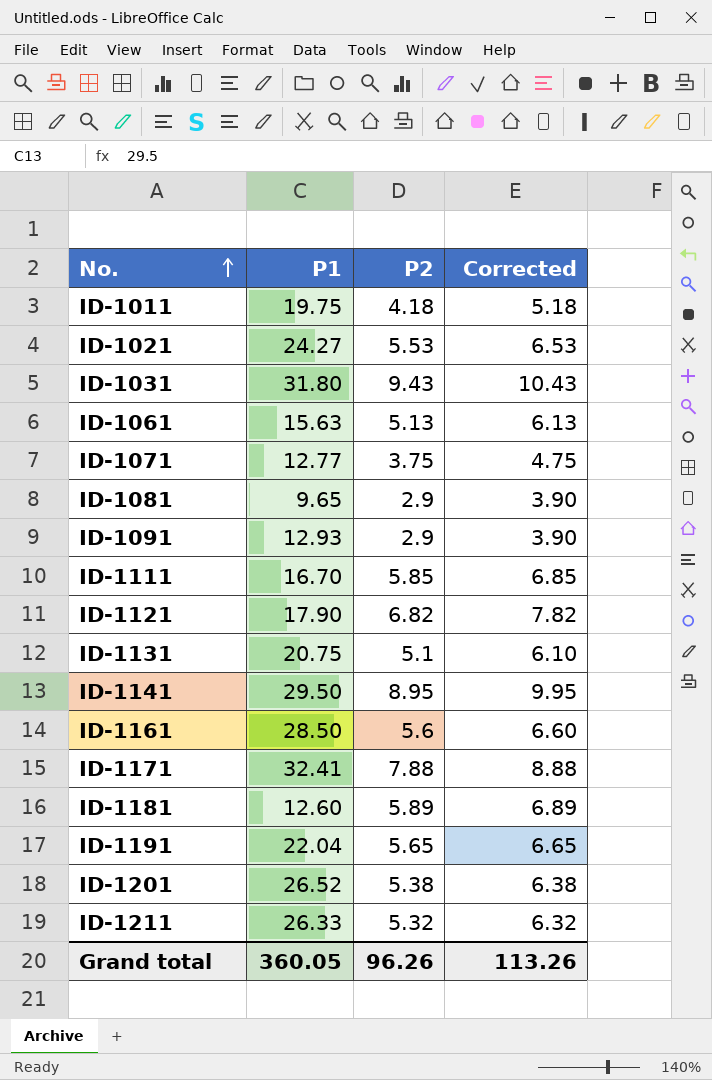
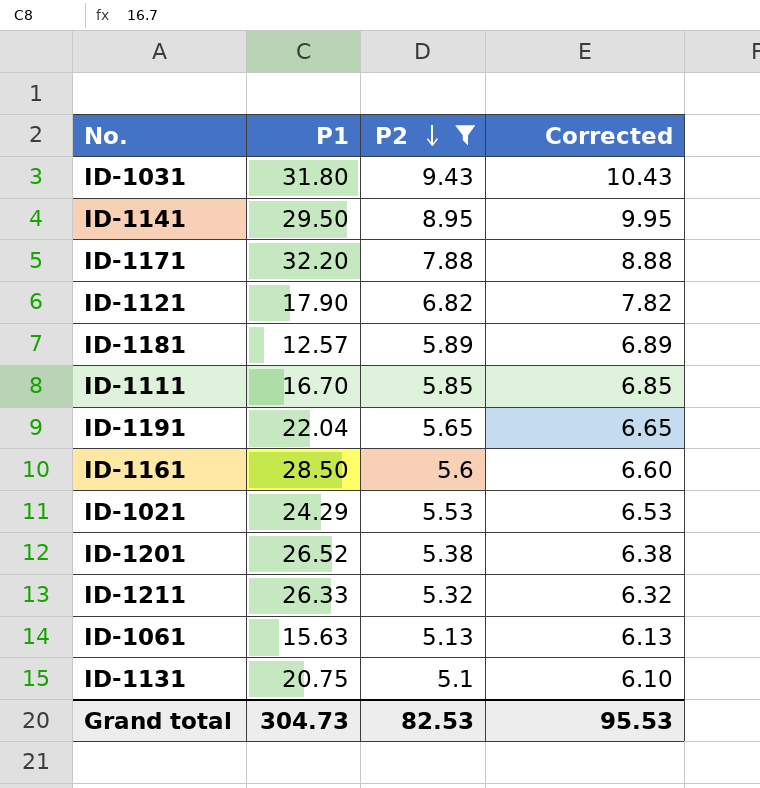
filter: none -> P2 >= 5.1
row order: No. ascending -> P2 descending
ID-1171 | P1: 32.41 -> 32.20
ID-1181 | P1: 12.60 -> 12.57
ID-1021 | P1: 24.27 -> 24.29
Grand total | P1: 360.05 -> 304.73
Grand total | P2: 96.26 -> 82.53
Grand total | Corrected: 113.26 -> 95.53

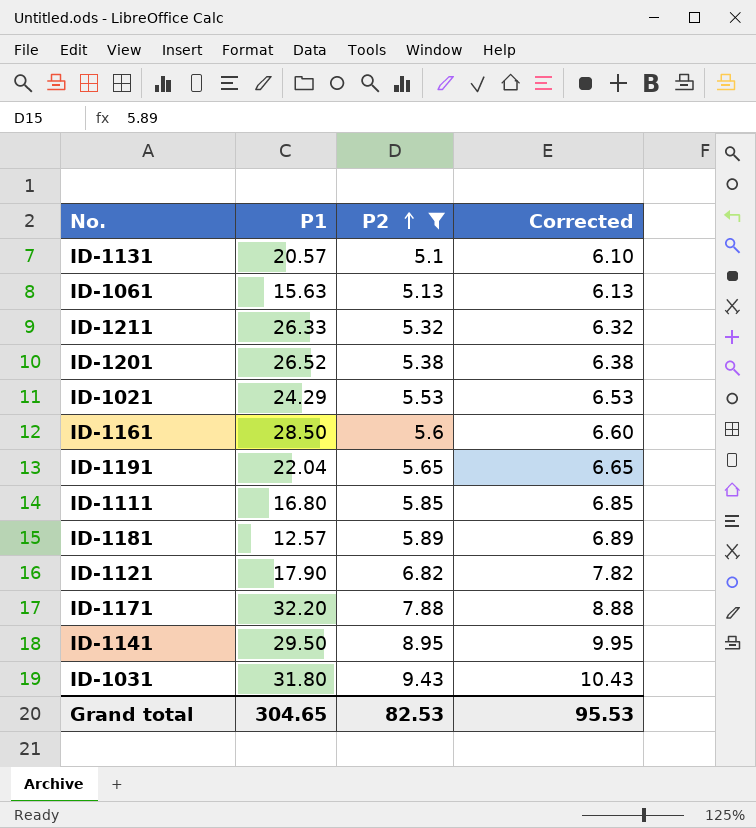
row order: P2 descending -> P2 ascending
ID-1131 | P1: 20.75 -> 20.57
ID-1111 | P1: 16.70 -> 16.80
Grand total | P1: 304.73 -> 304.65

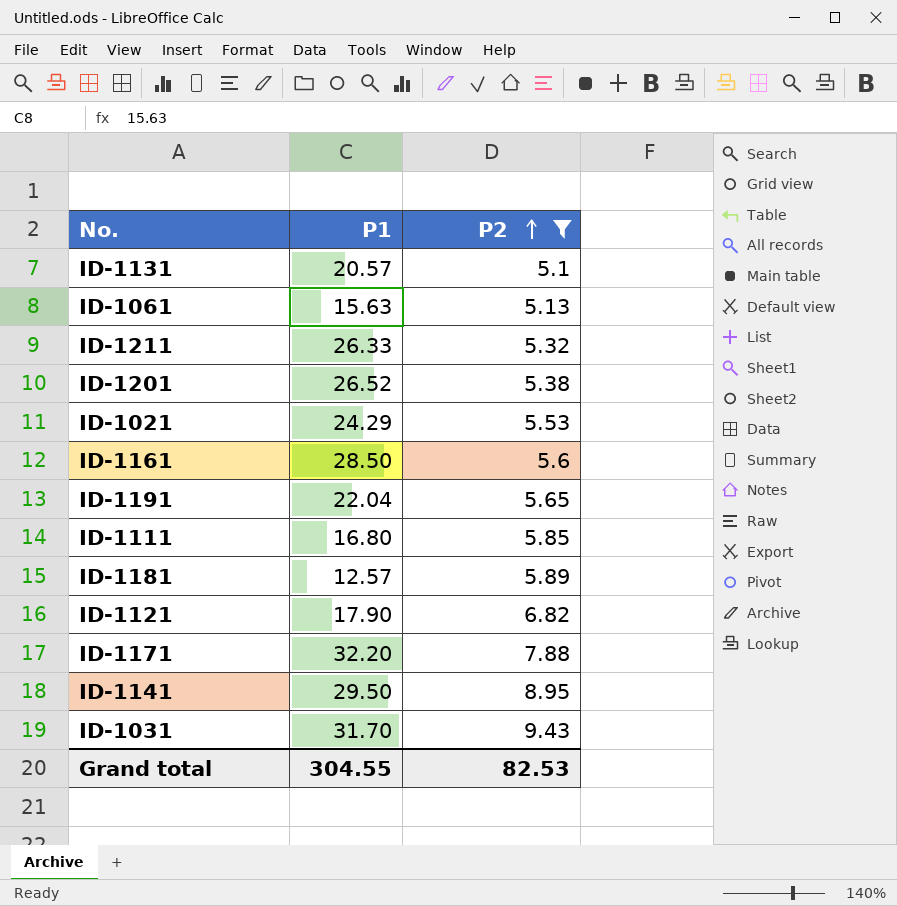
column Corrected | formula: [P2] + 1 -> none
ID-1031 | P1: 31.80 -> 31.70
Grand total | P1: 304.65 -> 304.55

